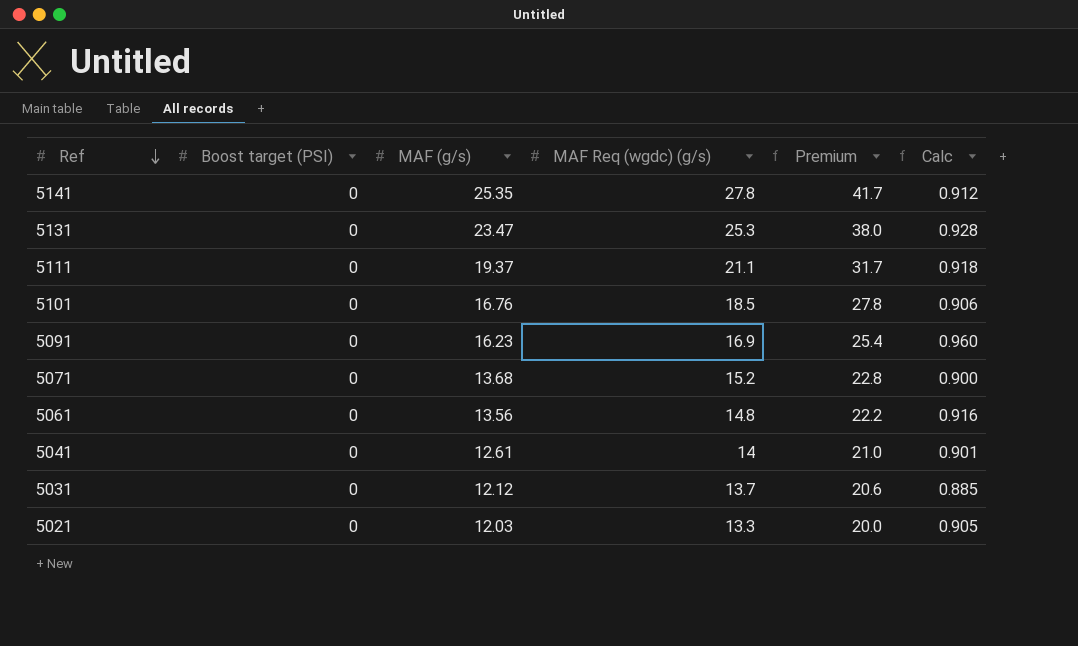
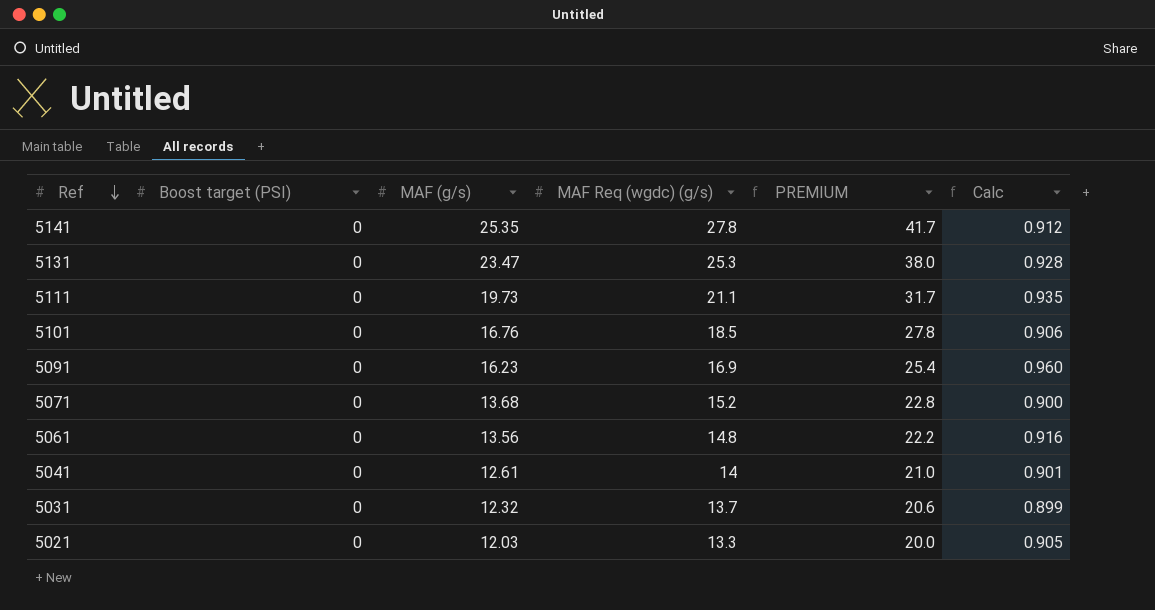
column name: Premium -> PREMIUM
5111 | MAF (g/s): 19.37 -> 19.73
5111 | Calc: 0.918 -> 0.935
5031 | MAF (g/s): 12.12 -> 12.32
5031 | Calc: 0.885 -> 0.899

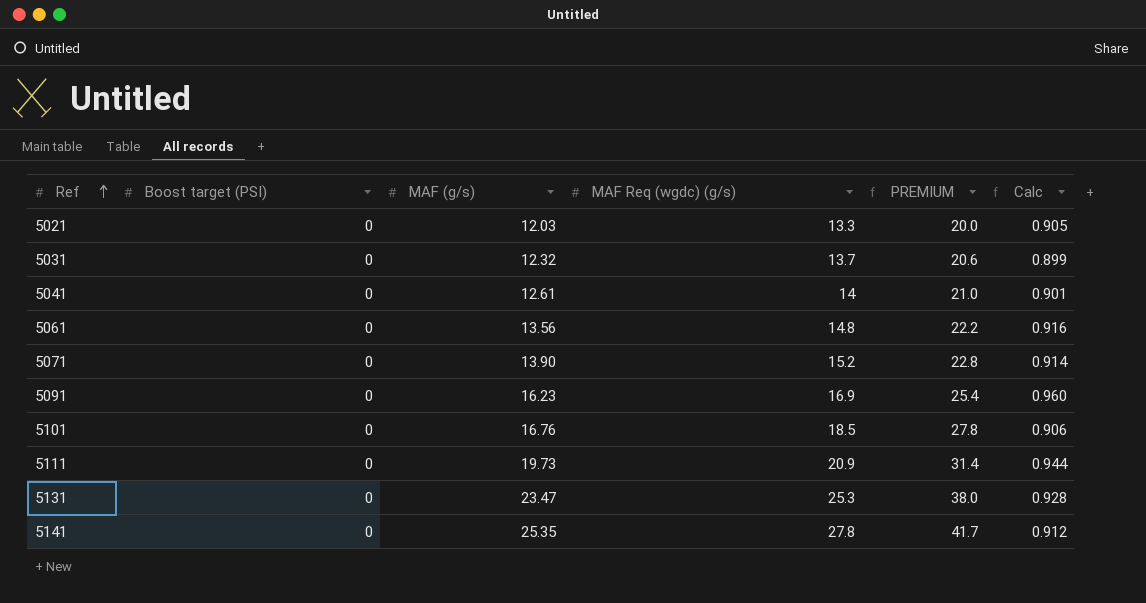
row order: Ref descending -> Ref ascending
5071 | MAF (g/s): 13.68 -> 13.90
5071 | Calc: 0.900 -> 0.914
5111 | MAF Req (wgdc) (g/s): 21.1 -> 20.9
5111 | PREMIUM: 31.7 -> 31.4
5111 | Calc: 0.935 -> 0.944

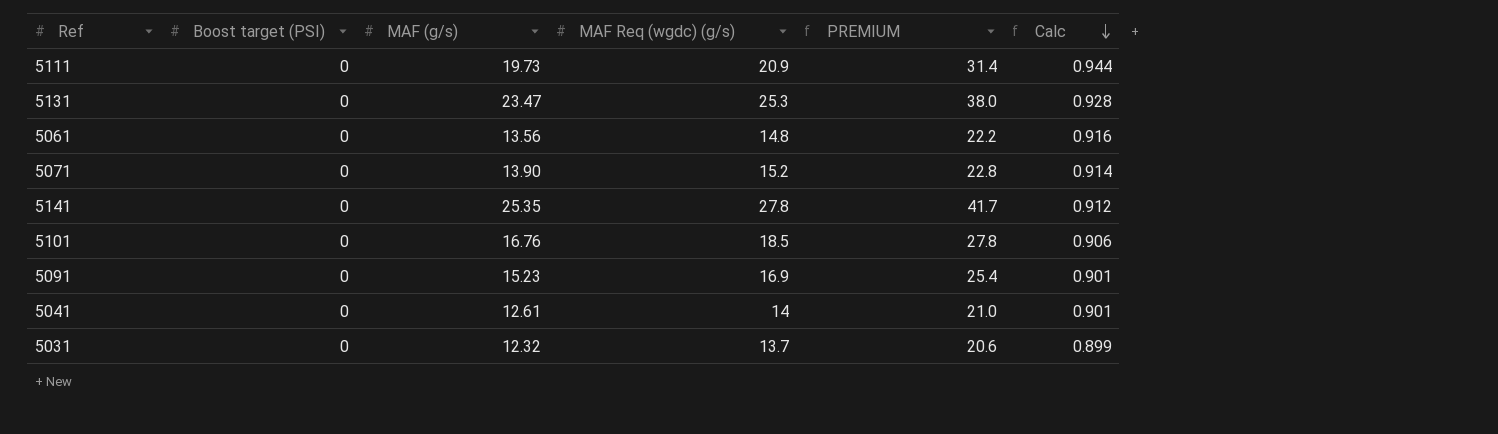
row order: Ref ascending -> Calc descending
row 5021: 0 | 12.03 | 13.3 | 20.0 | 0.905 -> none
5091 | MAF (g/s): 16.23 -> 15.23
5091 | Calc: 0.960 -> 0.901

